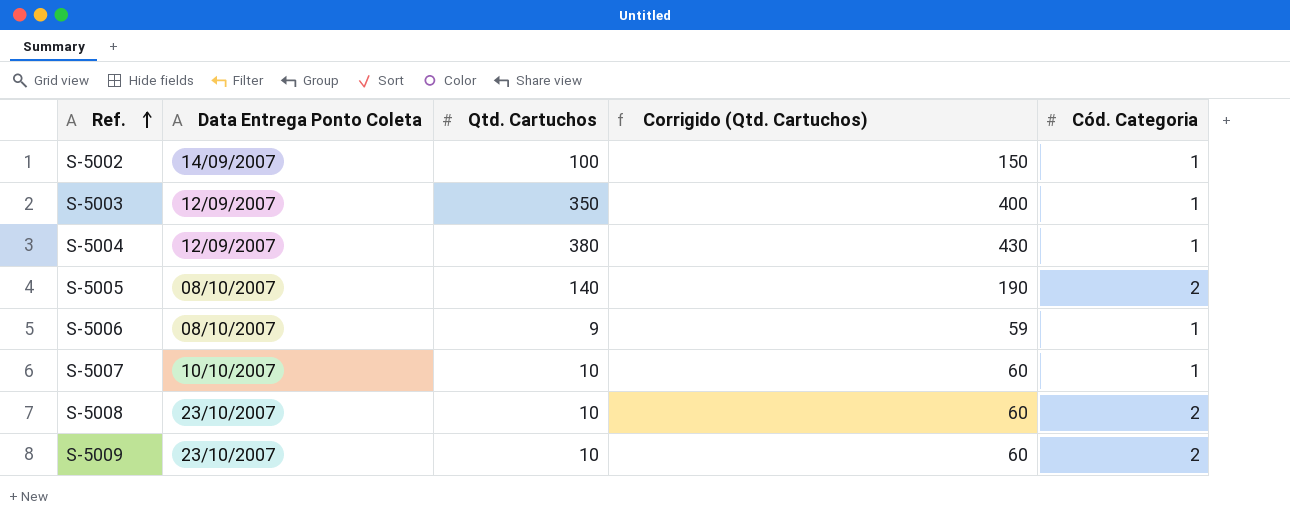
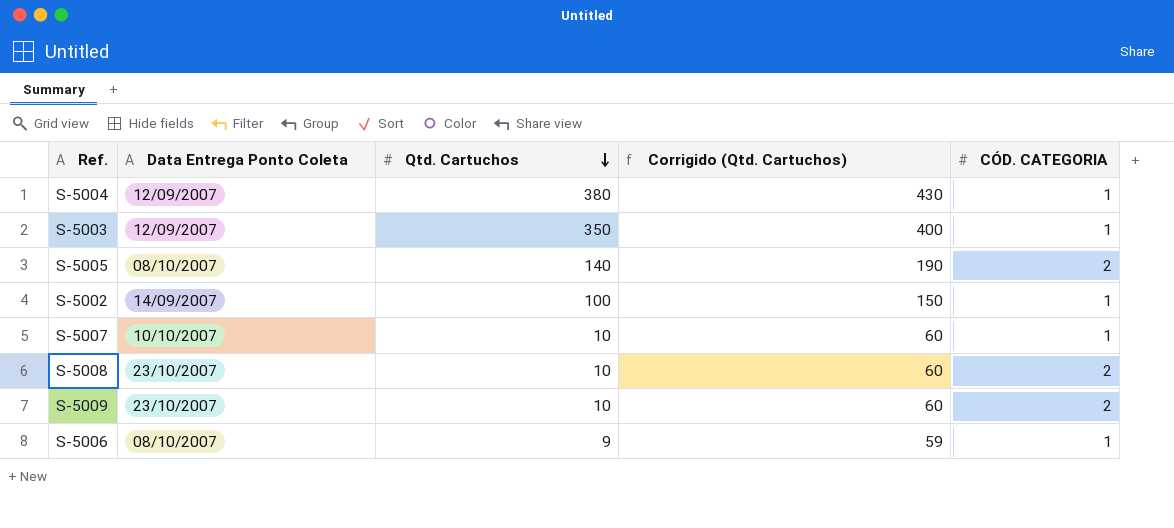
row order: Ref. ascending -> Qtd. Cartuchos descending
column name: Cód. Categoria -> CÓD. CATEGORIA

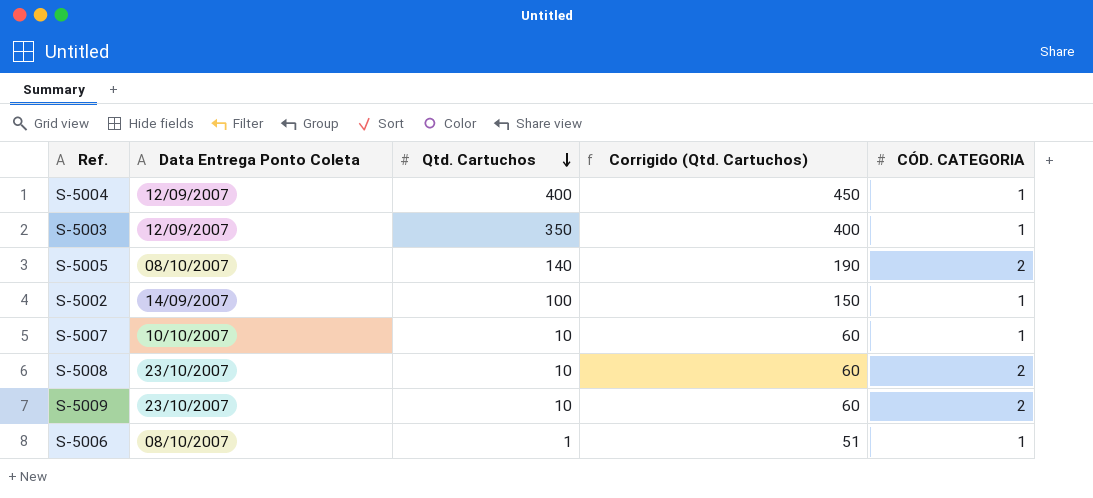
S-5004 | Qtd. Cartuchos: 380 -> 400
S-5004 | Corrigido (Qtd. Cartuchos): 430 -> 450
S-5006 | Qtd. Cartuchos: 9 -> 1
S-5006 | Corrigido (Qtd. Cartuchos): 59 -> 51

